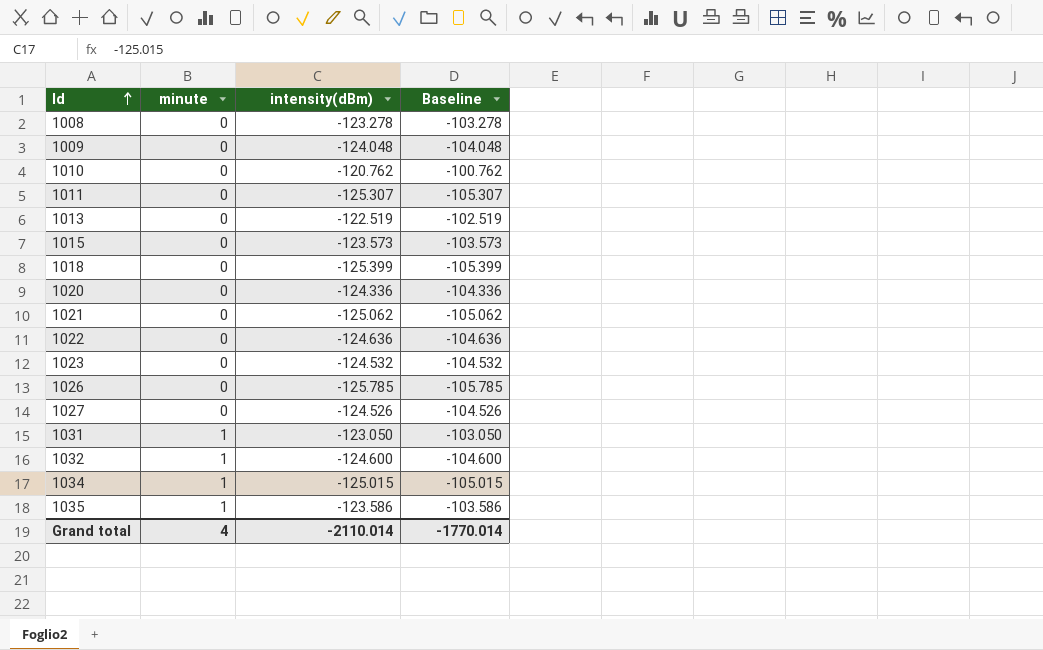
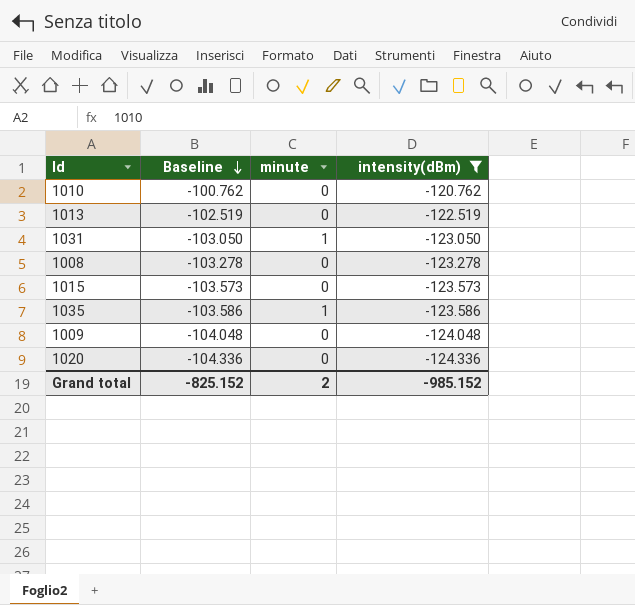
filter: none -> intensity(dBm) >= -124.336
row order: Id ascending -> Baseline descending
column Baseline | position: 4 -> 2
Grand total | Baseline: -1770.014 -> -825.152
Grand total | minute: 4 -> 2
Grand total | intensity(dBm): -2110.014 -> -985.152

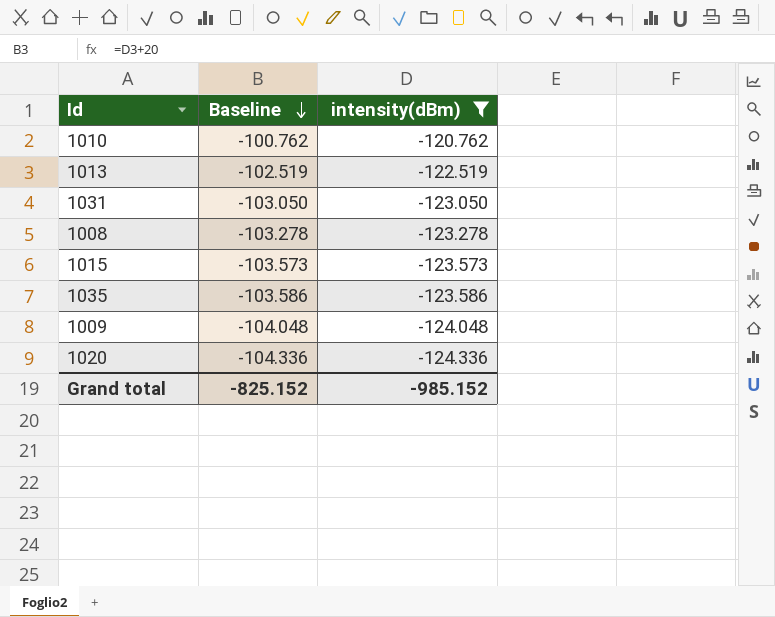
column minute | position: 3 -> none

